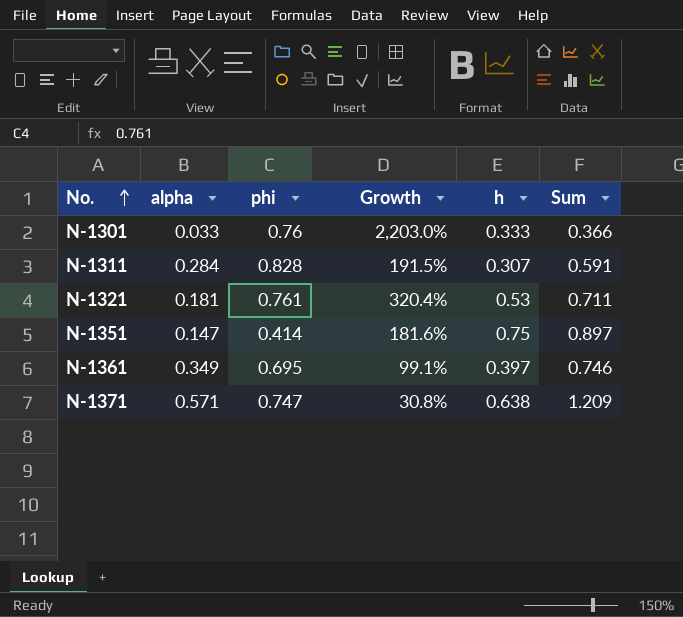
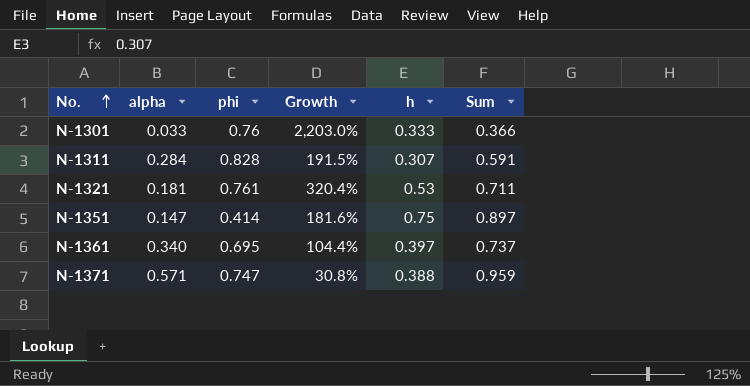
N-1361 | alpha: 0.349 -> 0.340
N-1361 | Growth: 99.1% -> 104.4%
N-1361 | Sum: 0.746 -> 0.737
N-1371 | h: 0.638 -> 0.388
N-1371 | Sum: 1.209 -> 0.959

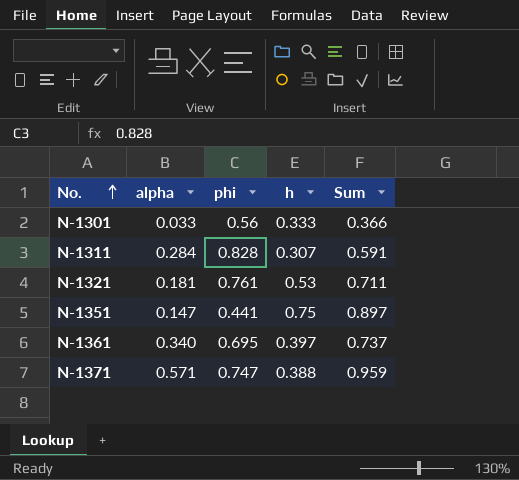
column Growth | formula: ([phi] - [alpha]) / [alpha] -> none
N-1301 | phi: 0.76 -> 0.56
N-1351 | phi: 0.414 -> 0.441

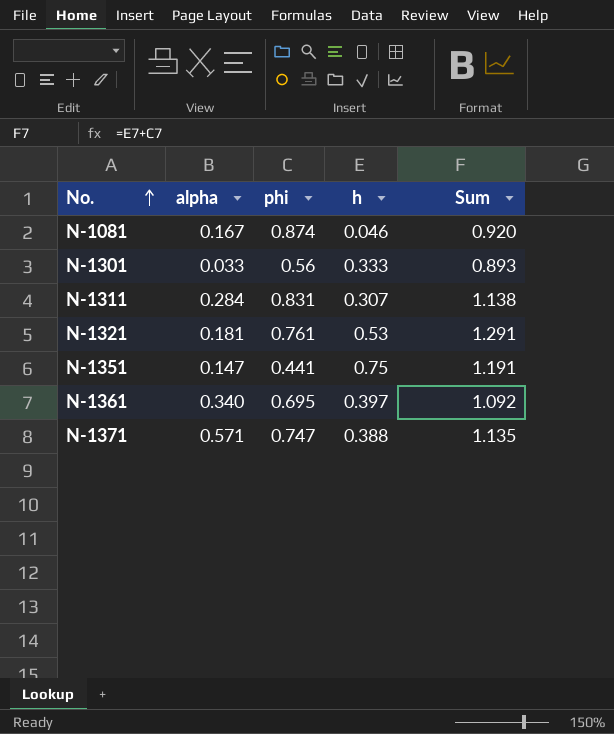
column Sum | formula: [alpha] + [h] -> [phi] + [h]
row N-1081: none -> 0.167 | 0.874 | 0.046 | 0.920
N-1311 | phi: 0.828 -> 0.831

